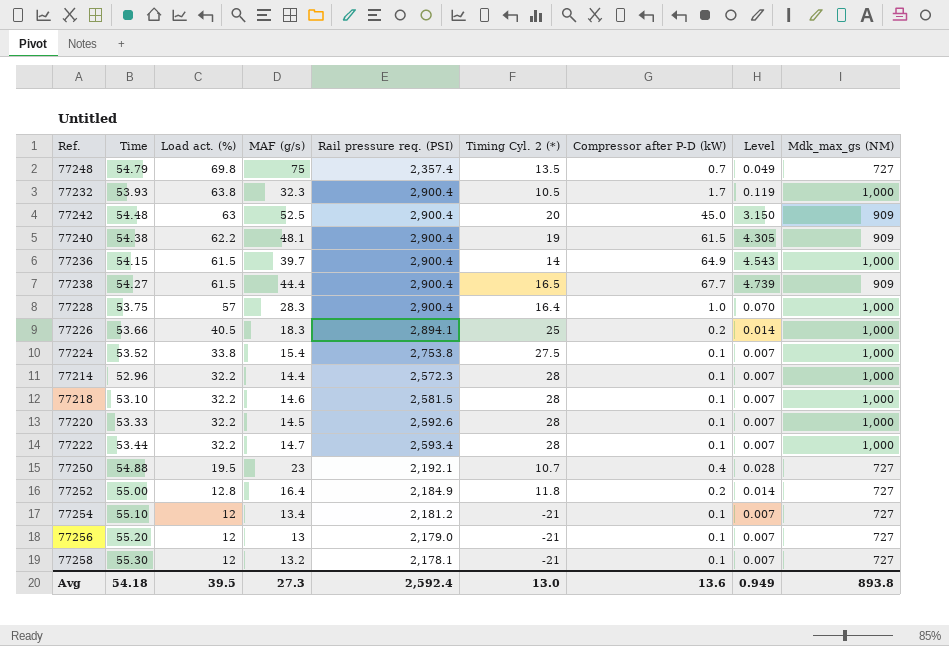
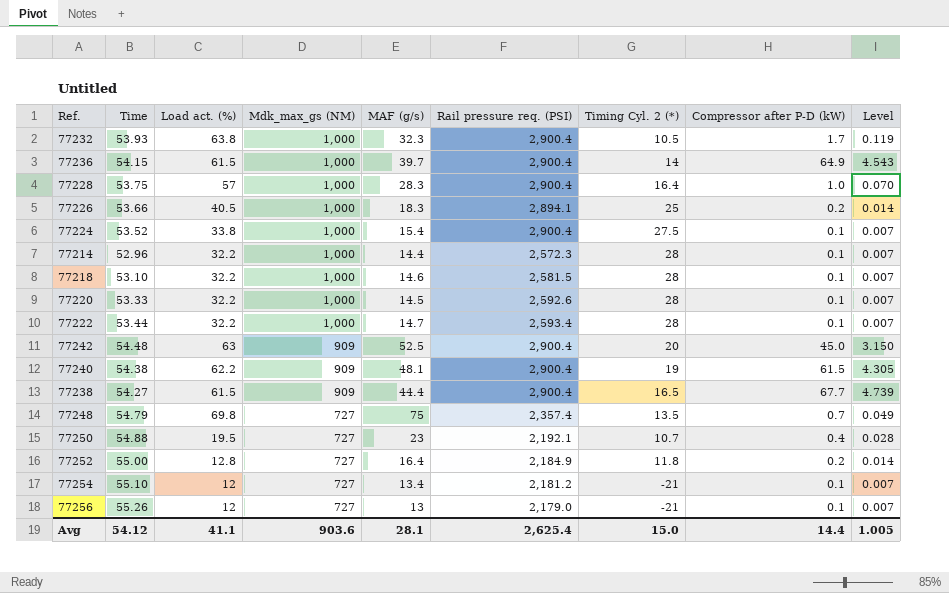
row order: Load act. (%) descending -> Mdk_max_gs (NM) descending
column Mdk_max_gs (NM) | position: 9 -> 4
row 77258: 55.30 | 12 | 13.2 | 2,178.1 | -21 | 0.1 | 0.007 | 727 -> none
77224 | Rail pressure req. (PSI): 2,753.8 -> 2,900.4
77256 | Time: 55.20 -> 55.26
Avg | Time: 54.18 -> 54.12
Avg | Load act. (%): 39.5 -> 41.1
Avg | Mdk_max_gs (NM): 893.8 -> 903.6
Avg | MAF (g/s): 27.3 -> 28.1
Avg | Rail pressure req. (PSI): 2,592.4 -> 2,625.4
Avg | Timing Cyl. 2 (*): 13.0 -> 15.0
Avg | Compressor after P-D (kW): 13.6 -> 14.4
Avg | Level: 0.949 -> 1.005

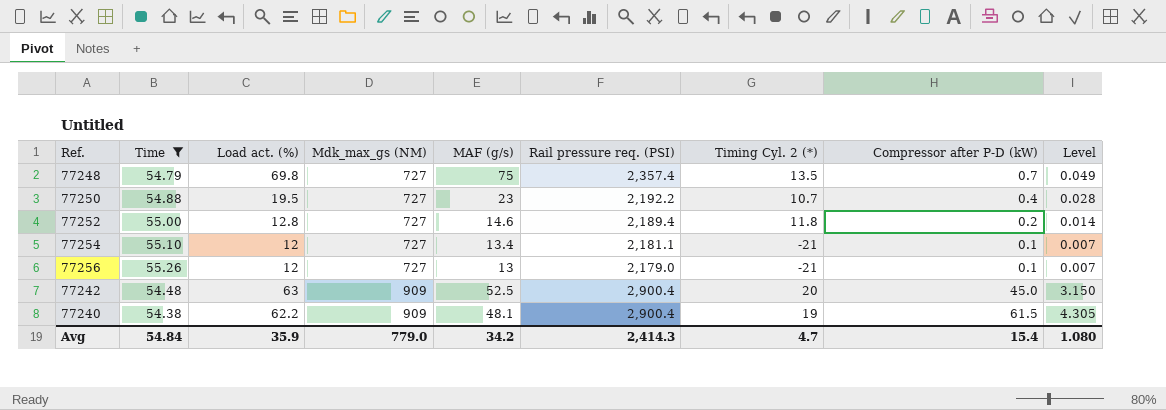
filter: none -> Time >= 54.38
row order: Mdk_max_gs (NM) descending -> Mdk_max_gs (NM) ascending
77250 | Rail pressure req. (PSI): 2,192.1 -> 2,192.2
77252 | MAF (g/s): 16.4 -> 14.6
77252 | Rail pressure req. (PSI): 2,184.9 -> 2,189.4
77254 | Rail pressure req. (PSI): 2,181.2 -> 2,181.1
Avg | Time: 54.12 -> 54.84
Avg | Load act. (%): 41.1 -> 35.9
Avg | Mdk_max_gs (NM): 903.6 -> 779.0
Avg | MAF (g/s): 28.1 -> 34.2
Avg | Rail pressure req. (PSI): 2,625.4 -> 2,414.3
Avg | Timing Cyl. 2 (*): 15.0 -> 4.7
Avg | Compressor after P-D (kW): 14.4 -> 15.4
Avg | Level: 1.005 -> 1.080

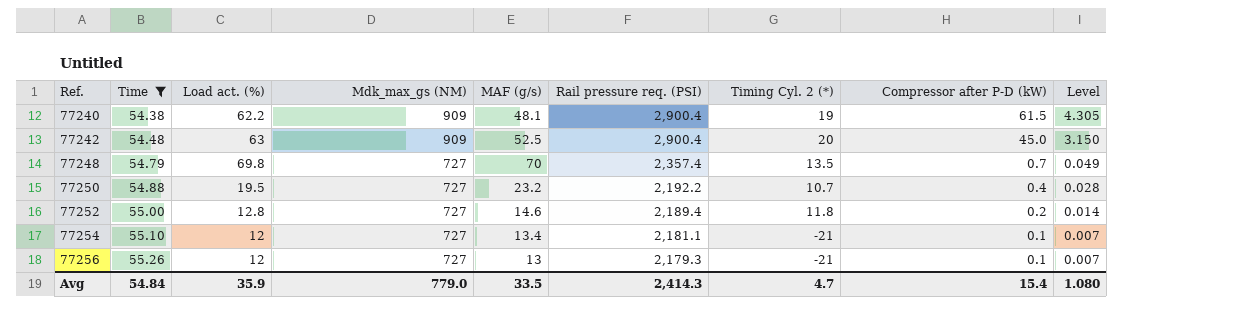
row order: Mdk_max_gs (NM) ascending -> Ref. ascending
77248 | MAF (g/s): 75 -> 70
77250 | MAF (g/s): 23 -> 23.2
77256 | Rail pressure req. (PSI): 2,179.0 -> 2,179.3
Avg | MAF (g/s): 34.2 -> 33.5

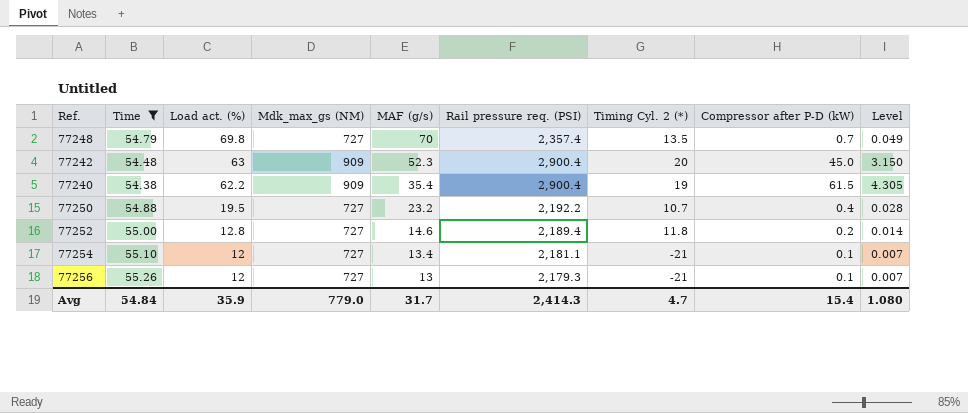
row order: Ref. ascending -> Load act. (%) descending
77242 | MAF (g/s): 52.5 -> 52.3
77240 | MAF (g/s): 48.1 -> 35.4
Avg | MAF (g/s): 33.5 -> 31.7

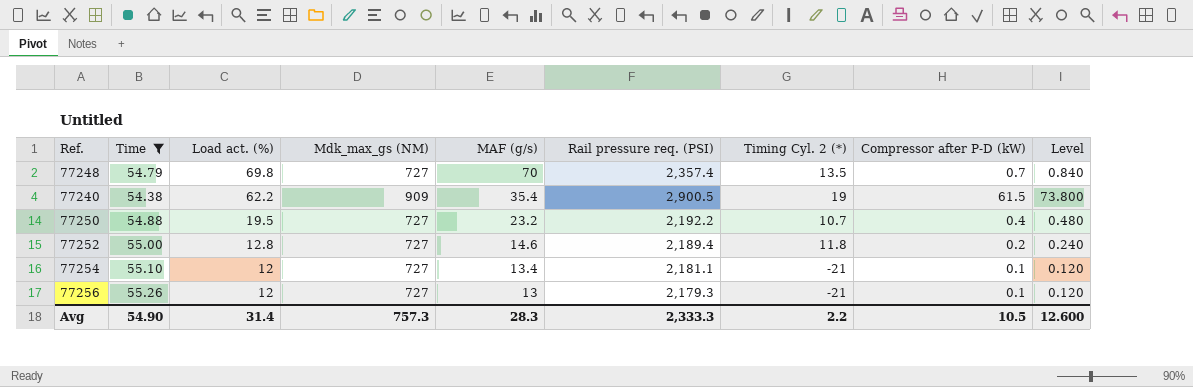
column Level | formula: [Compressor after P-D (kW)] * 0.07 -> [Compressor after P-D (kW)] * 1.2
row 77242: 54.48 | 63 | 909 | 52.3 | 2,900.4 | 20 | 45.0 | 3.150 -> none
77240 | Rail pressure req. (PSI): 2,900.4 -> 2,900.5
Avg | Time: 54.84 -> 54.90
Avg | Load act. (%): 35.9 -> 31.4
Avg | Mdk_max_gs (NM): 779.0 -> 757.3
Avg | MAF (g/s): 31.7 -> 28.3
Avg | Rail pressure req. (PSI): 2,414.3 -> 2,333.3
Avg | Timing Cyl. 2 (*): 4.7 -> 2.2
Avg | Compressor after P-D (kW): 15.4 -> 10.5
Avg | Level: 1.080 -> 12.600

